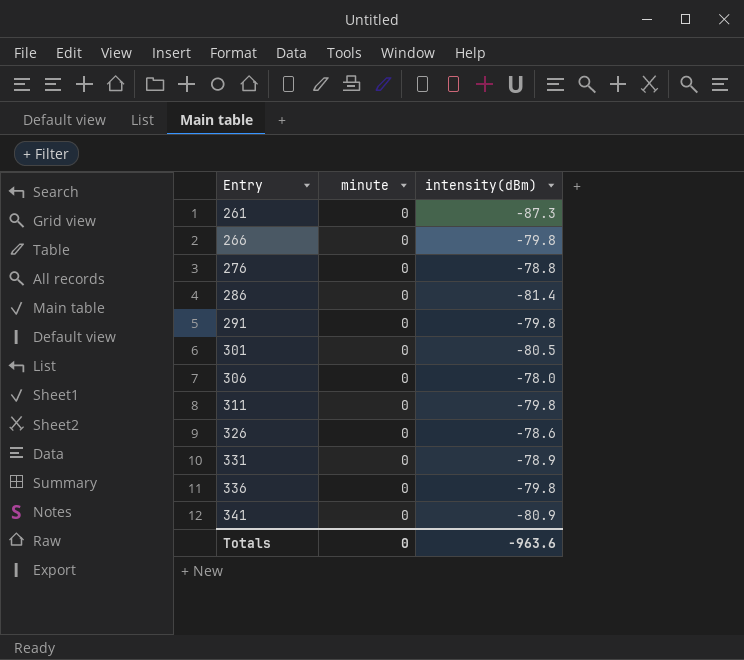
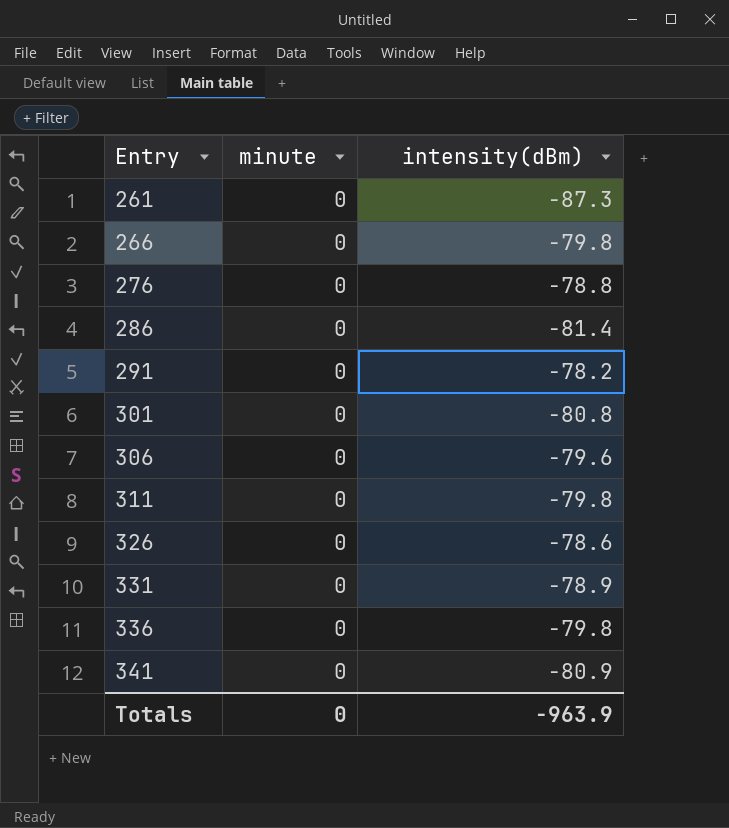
291 | intensity(dBm): -79.8 -> -78.2
301 | intensity(dBm): -80.5 -> -80.8
306 | intensity(dBm): -78.0 -> -79.6
Totals | intensity(dBm): -963.6 -> -963.9

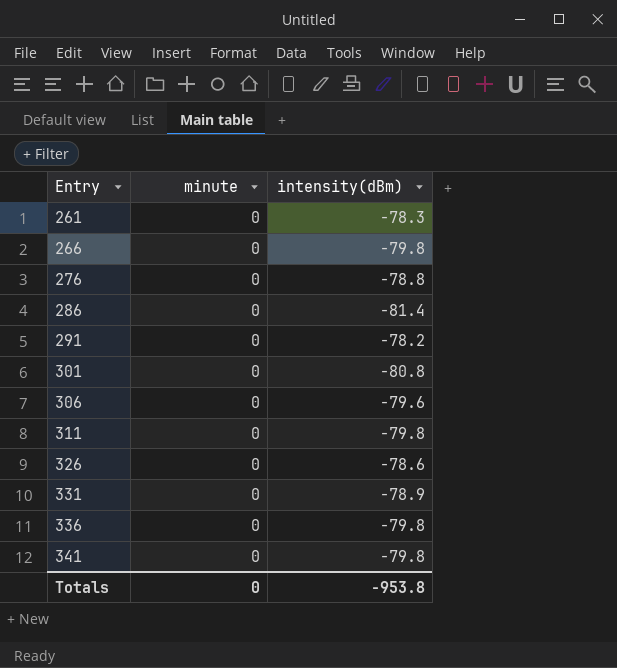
261 | intensity(dBm): -87.3 -> -78.3
341 | intensity(dBm): -80.9 -> -79.8
Totals | intensity(dBm): -963.9 -> -953.8

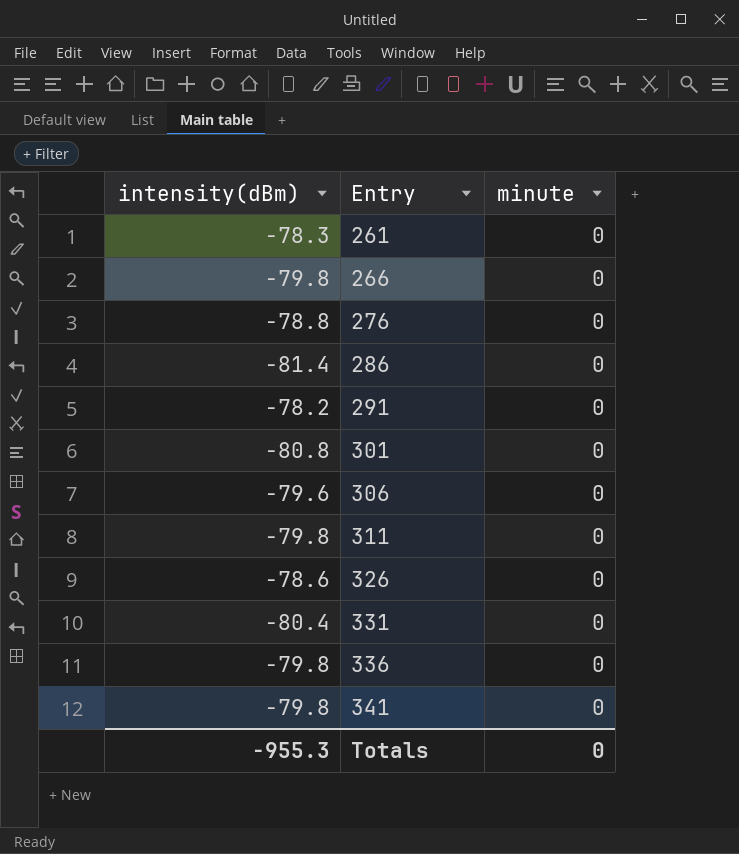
column intensity(dBm) | position: 3 -> 1
331 | intensity(dBm): -78.9 -> -80.4
Totals | intensity(dBm): -953.8 -> -955.3

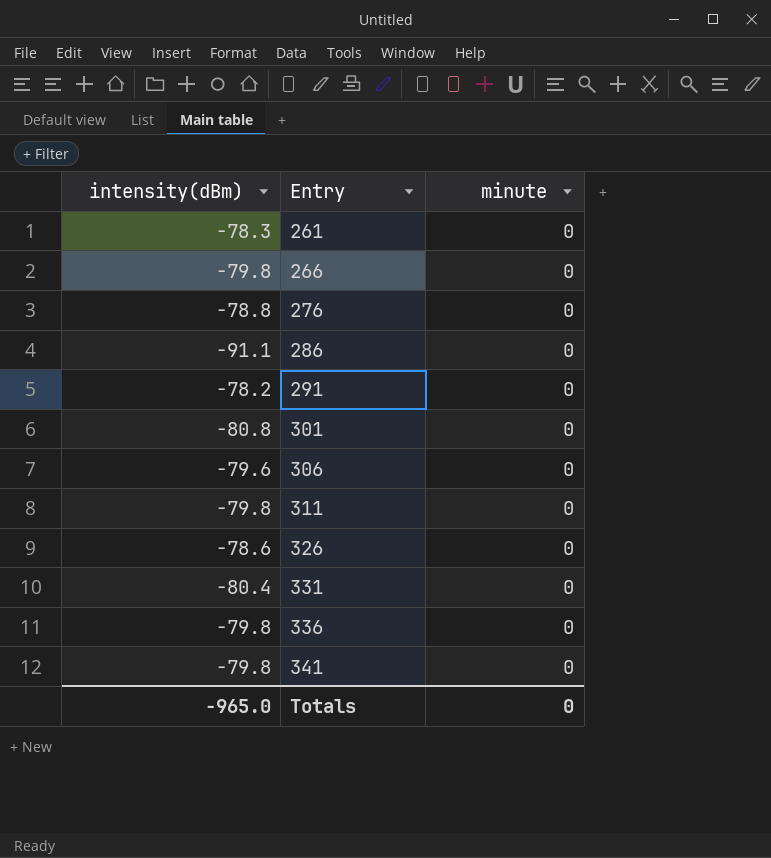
286 | intensity(dBm): -81.4 -> -91.1
Totals | intensity(dBm): -955.3 -> -965.0

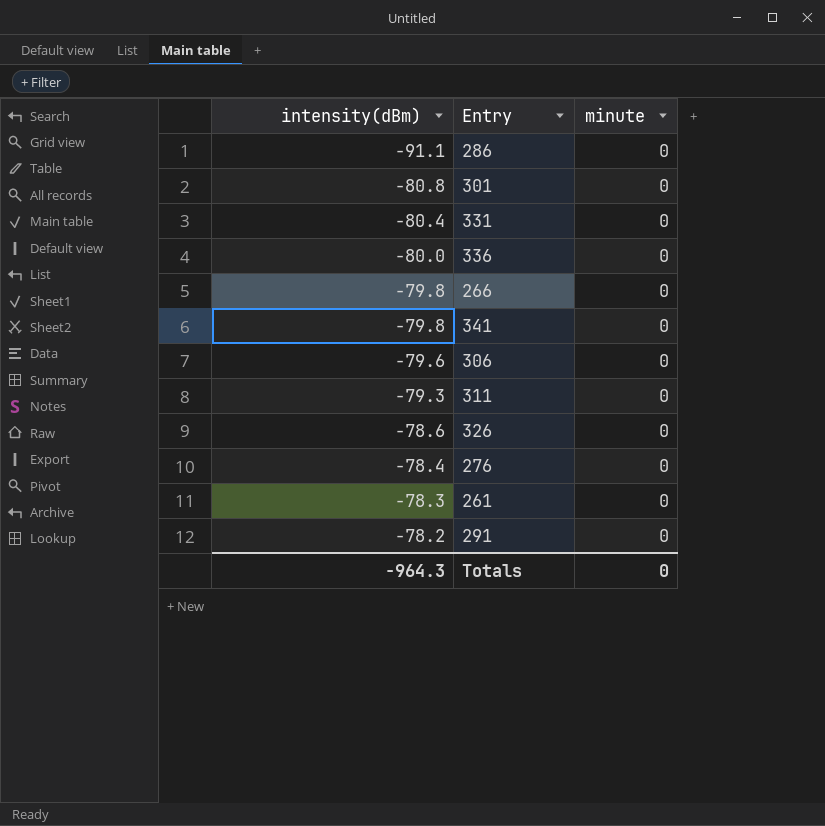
row order: Entry ascending -> intensity(dBm) ascending
336 | intensity(dBm): -79.8 -> -80.0
311 | intensity(dBm): -79.8 -> -79.3
276 | intensity(dBm): -78.8 -> -78.4
Totals | intensity(dBm): -965.0 -> -964.3

